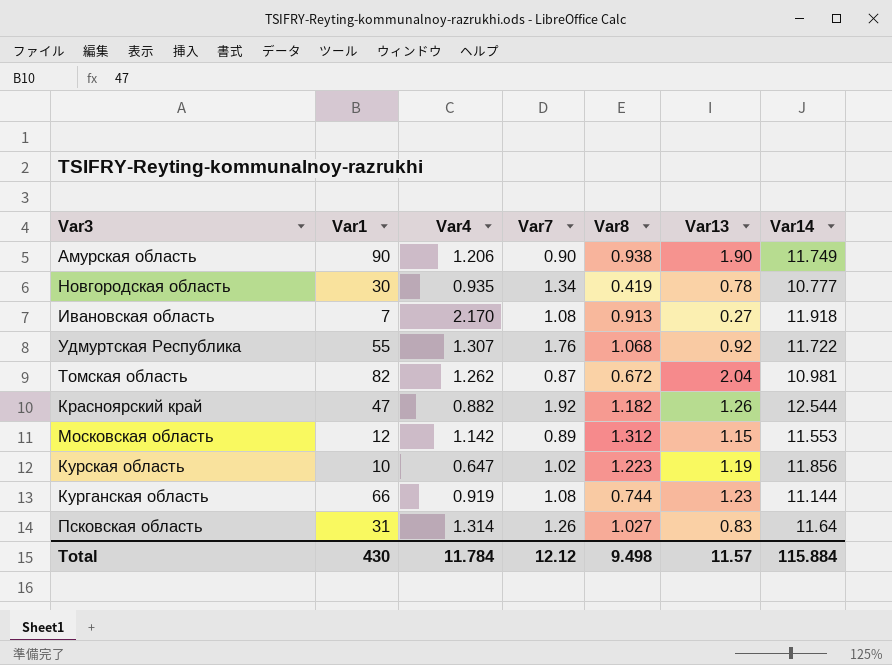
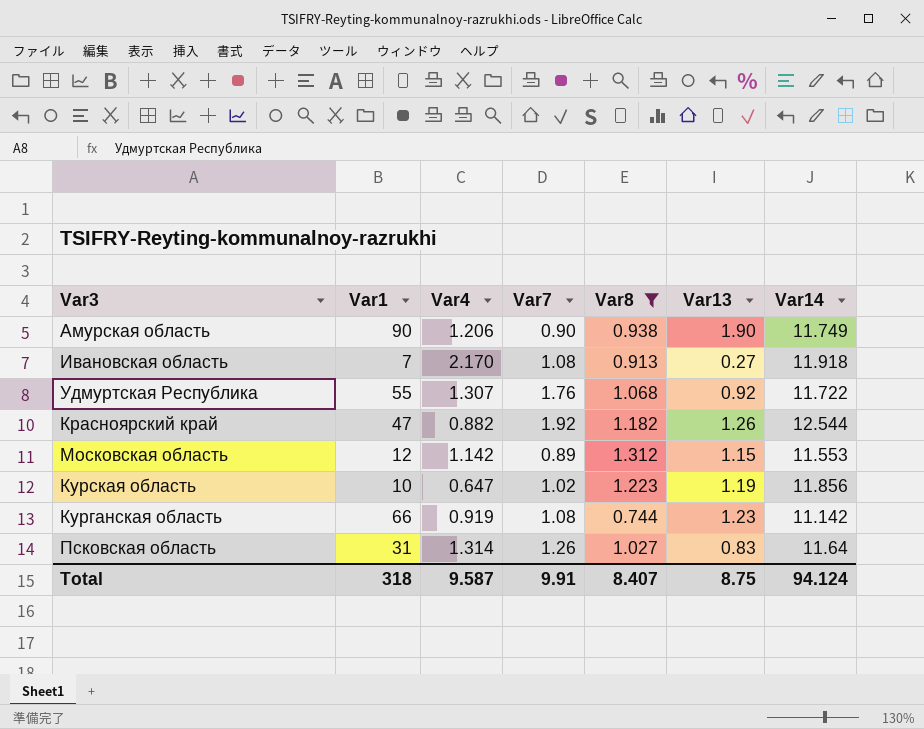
filter: none -> Var8 >= 0.744
Курганская область | Var14: 11.144 -> 11.142
Total | Var1: 430 -> 318
Total | Var4: 11.784 -> 9.587
Total | Var7: 12.12 -> 9.91
Total | Var8: 9.498 -> 8.407
Total | Var13: 11.57 -> 8.75
Total | Var14: 115.884 -> 94.124

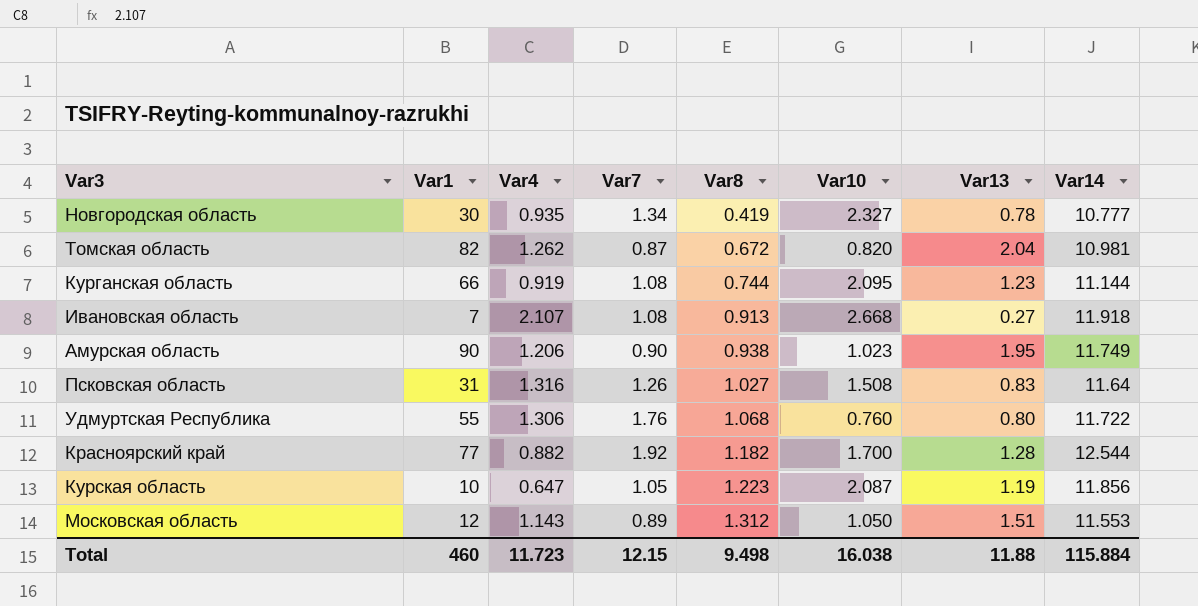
filter: Var8 >= 0.744 -> none
row order: none -> Var8 ascending
column Var10 | position: none -> 6
Курганская область | Var14: 11.142 -> 11.144
Ивановская область | Var4: 2.170 -> 2.107
Амурская область | Var13: 1.90 -> 1.95
Псковская область | Var4: 1.314 -> 1.316
Удмуртская Республика | Var4: 1.307 -> 1.306
Удмуртская Республика | Var13: 0.92 -> 0.80
Красноярский край | Var1: 47 -> 77
Красноярский край | Var13: 1.26 -> 1.28
Курская область | Var7: 1.02 -> 1.05
Московская область | Var4: 1.142 -> 1.143
Московская область | Var13: 1.15 -> 1.51
Total | Var1: 318 -> 460
Total | Var4: 9.587 -> 11.723
Total | Var7: 9.91 -> 12.15
Total | Var8: 8.407 -> 9.498
Total | Var13: 8.75 -> 11.88
Total | Var14: 94.124 -> 115.884

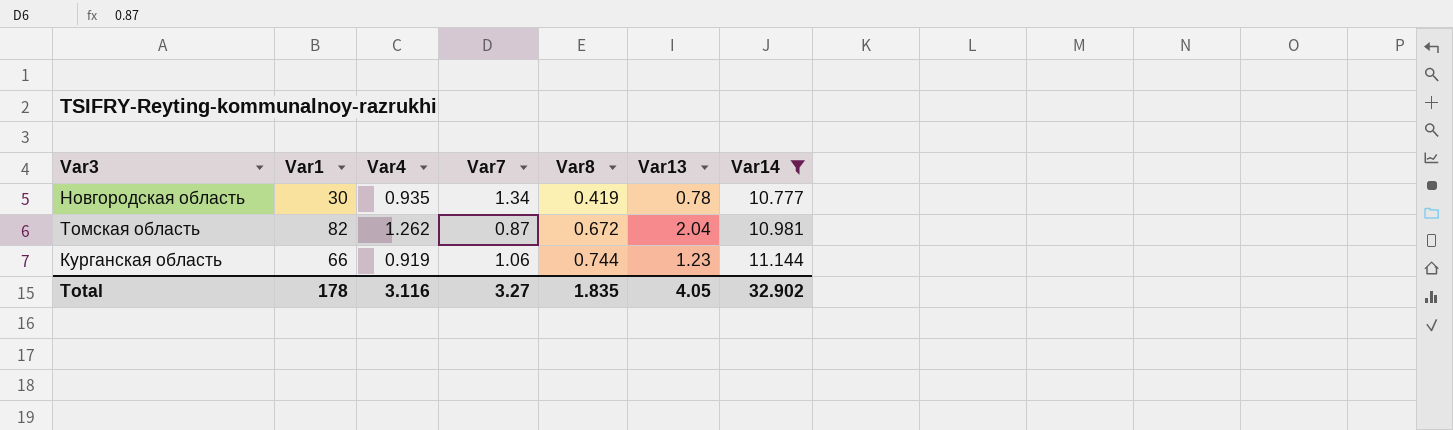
filter: none -> Var14 <= 11.144
column Var10 | position: 6 -> none
Курганская область | Var7: 1.08 -> 1.06
Total | Var1: 460 -> 178
Total | Var4: 11.723 -> 3.116
Total | Var7: 12.15 -> 3.27
Total | Var8: 9.498 -> 1.835
Total | Var13: 11.88 -> 4.05
Total | Var14: 115.884 -> 32.902

